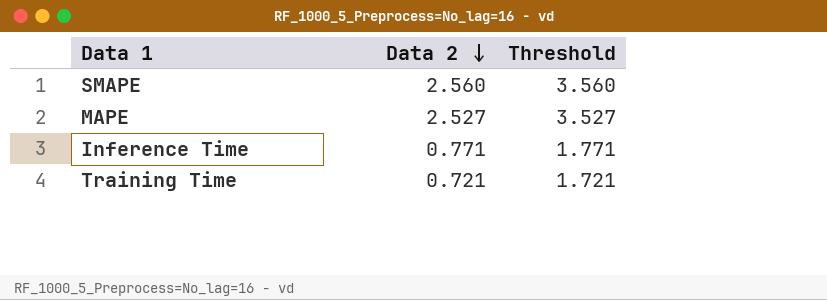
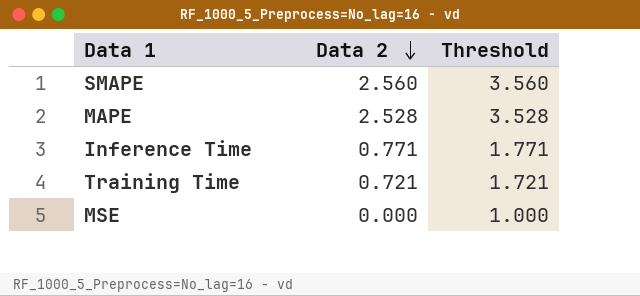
MAPE | Data 2: 2.527 -> 2.528
MAPE | Threshold: 3.527 -> 3.528
row MSE: none -> 0.000 | 1.000

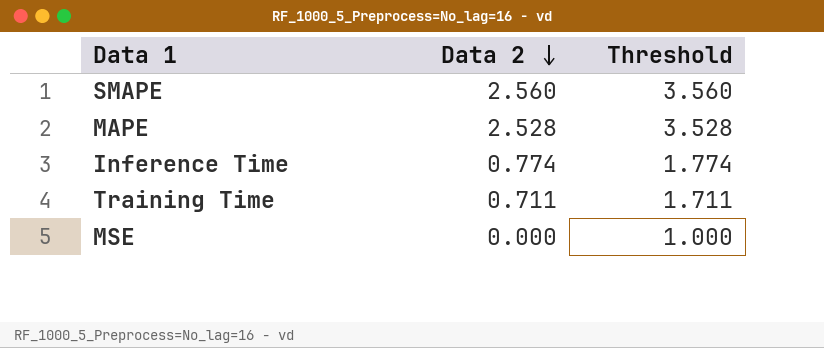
Inference Time | Data 2: 0.771 -> 0.774
Inference Time | Threshold: 1.771 -> 1.774
Training Time | Data 2: 0.721 -> 0.711
Training Time | Threshold: 1.721 -> 1.711

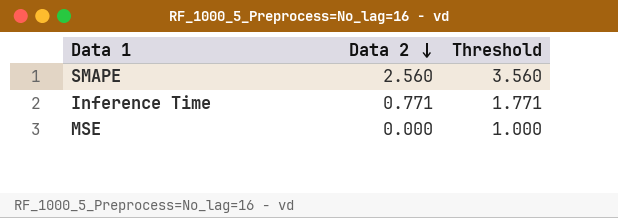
row MAPE: 2.528 | 3.528 -> none
row Training Time: 0.711 | 1.711 -> none
Inference Time | Data 2: 0.774 -> 0.771
Inference Time | Threshold: 1.774 -> 1.771

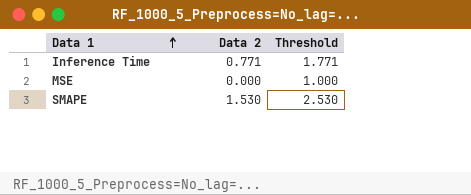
row order: Data 2 descending -> Data 1 ascending
SMAPE | Data 2: 2.560 -> 1.530
SMAPE | Threshold: 3.560 -> 2.530

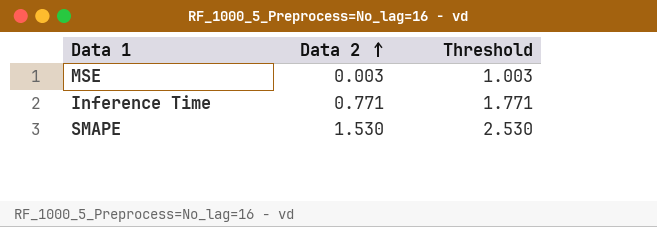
row order: Data 1 ascending -> Data 2 ascending
MSE | Data 2: 0.000 -> 0.003
MSE | Threshold: 1.000 -> 1.003

